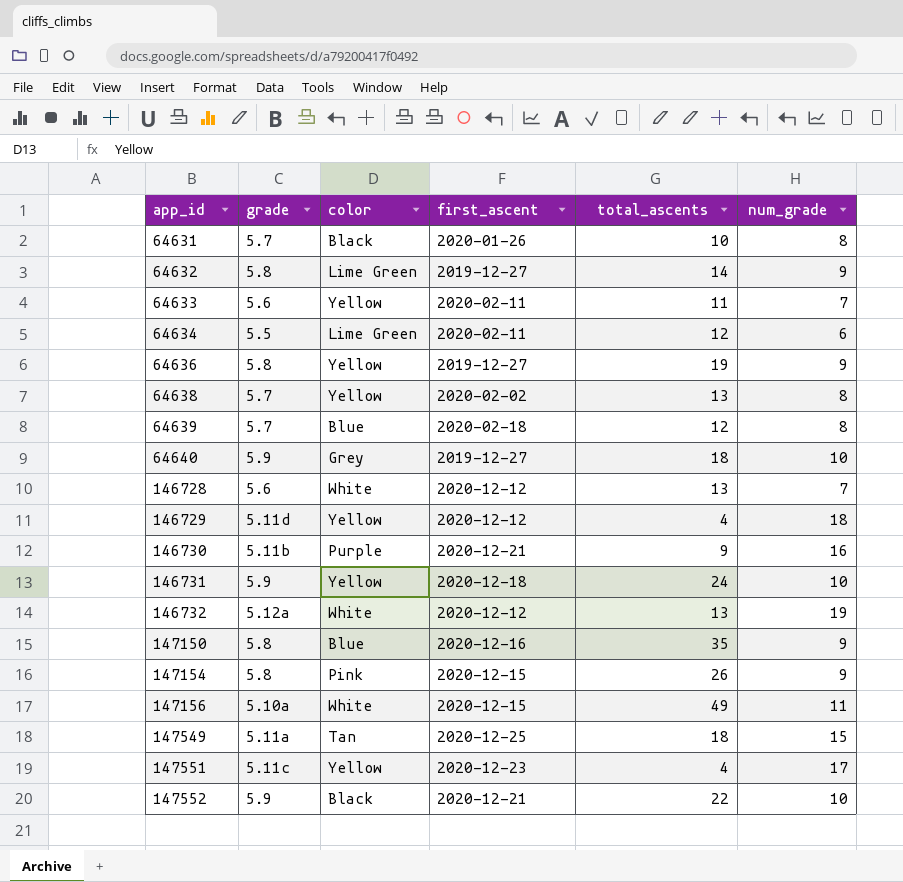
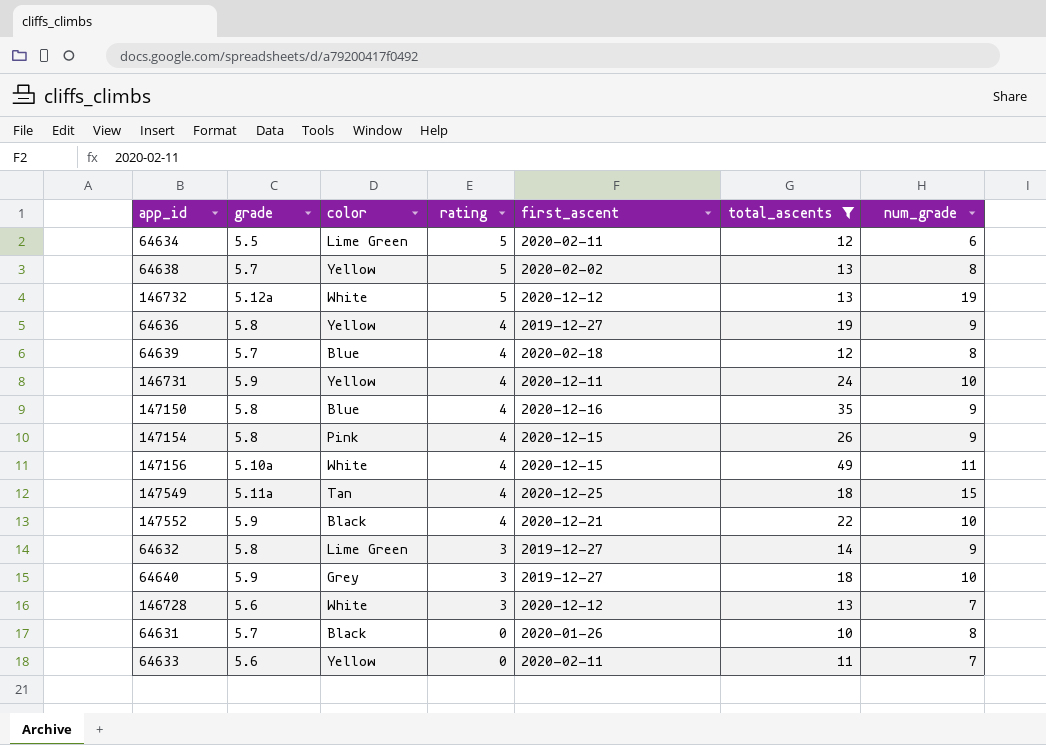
filter: none -> total_ascents >= 10
row order: app_id ascending -> rating descending
column rating | position: none -> 4
146731 | first_ascent: 2020-12-18 -> 2020-12-11

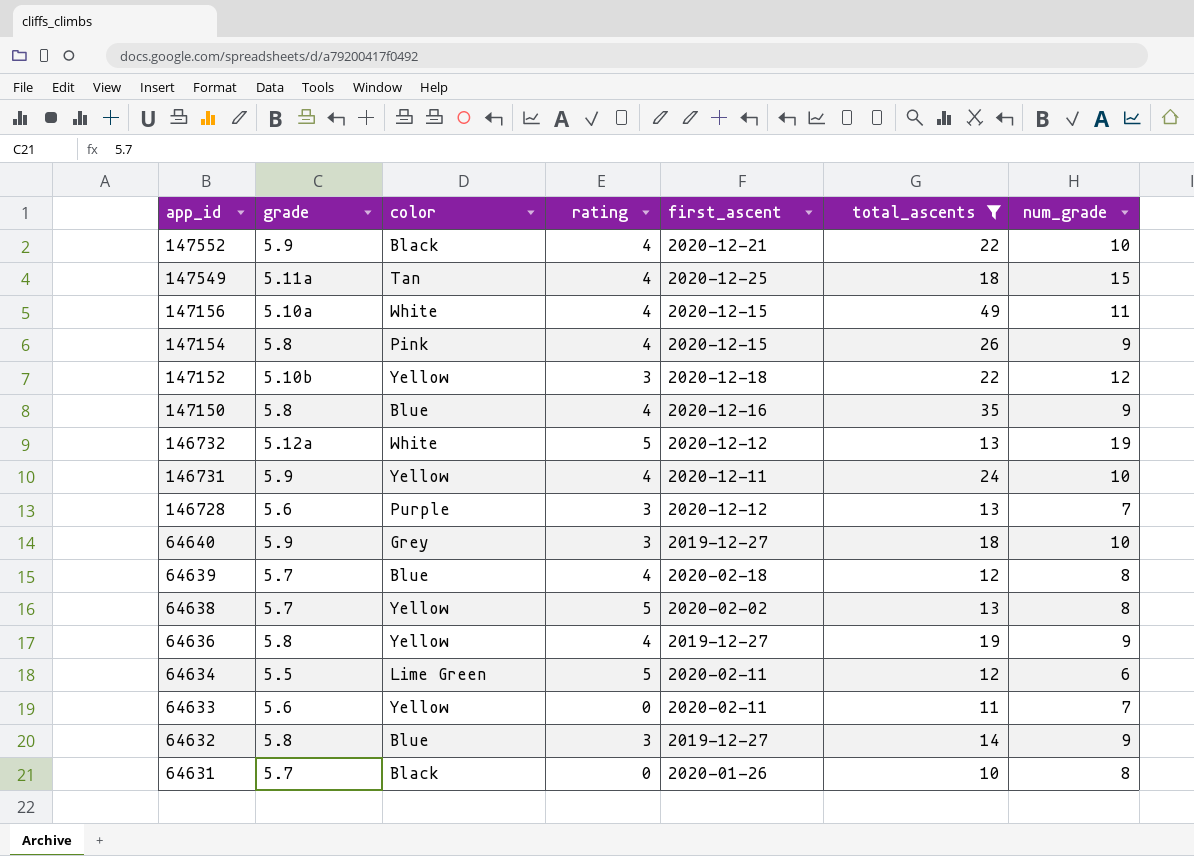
row order: rating descending -> app_id descending
row 147152: none -> 5.10b | Yellow | 3 | 2020-12-18 | 22 | 12
146728 | color: White -> Purple
64632 | color: Lime Green -> Blue

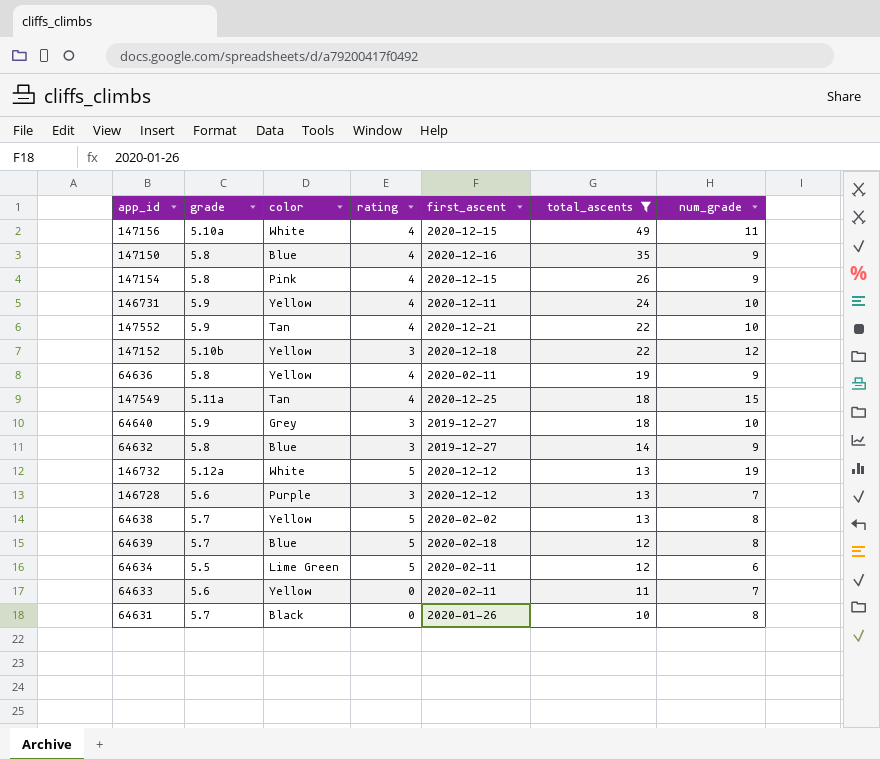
row order: app_id descending -> total_ascents descending
147552 | color: Black -> Tan
64636 | first_ascent: 2019-12-27 -> 2020-02-11
64639 | rating: 4 -> 5

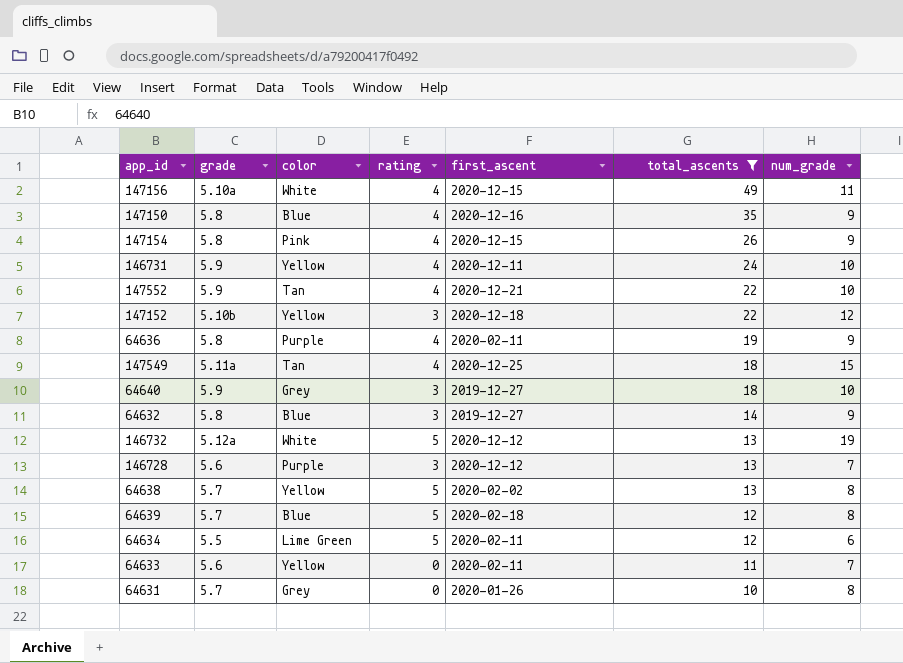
64636 | color: Yellow -> Purple
64631 | color: Black -> Grey

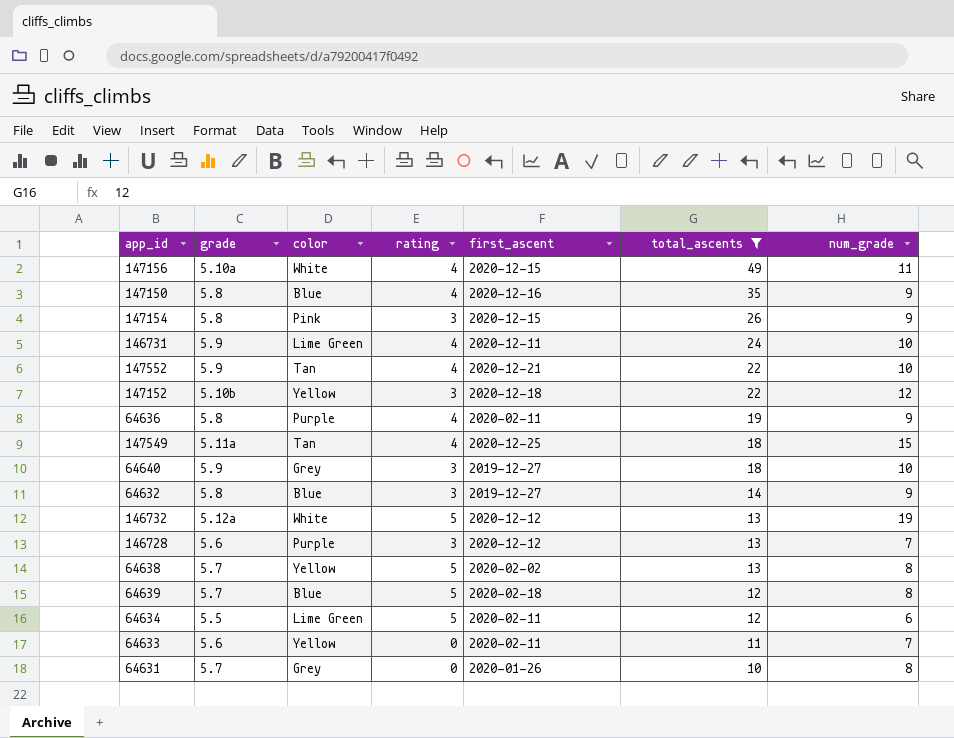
147154 | rating: 4 -> 3
146731 | color: Yellow -> Lime Green

